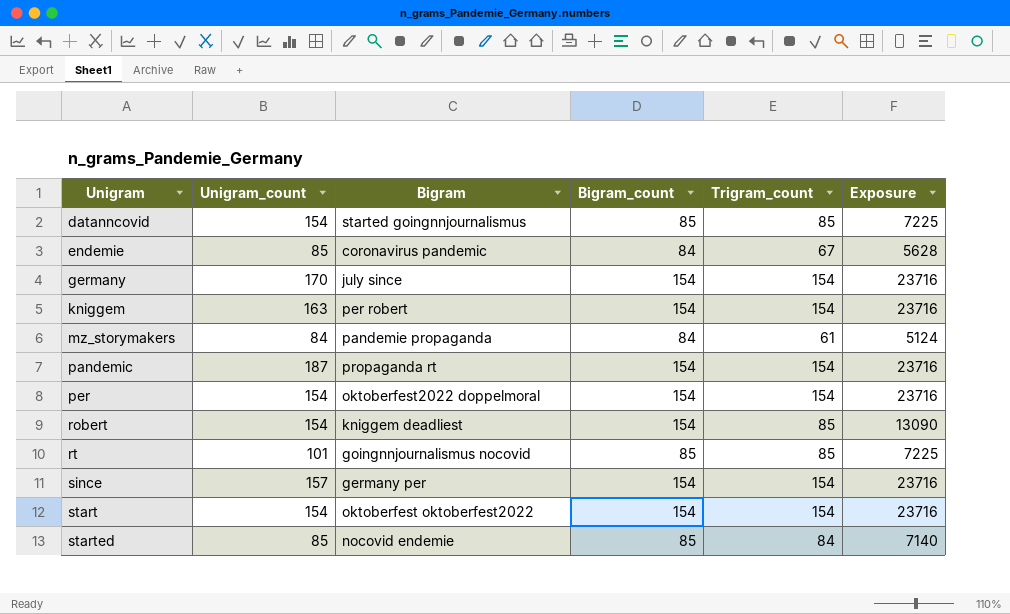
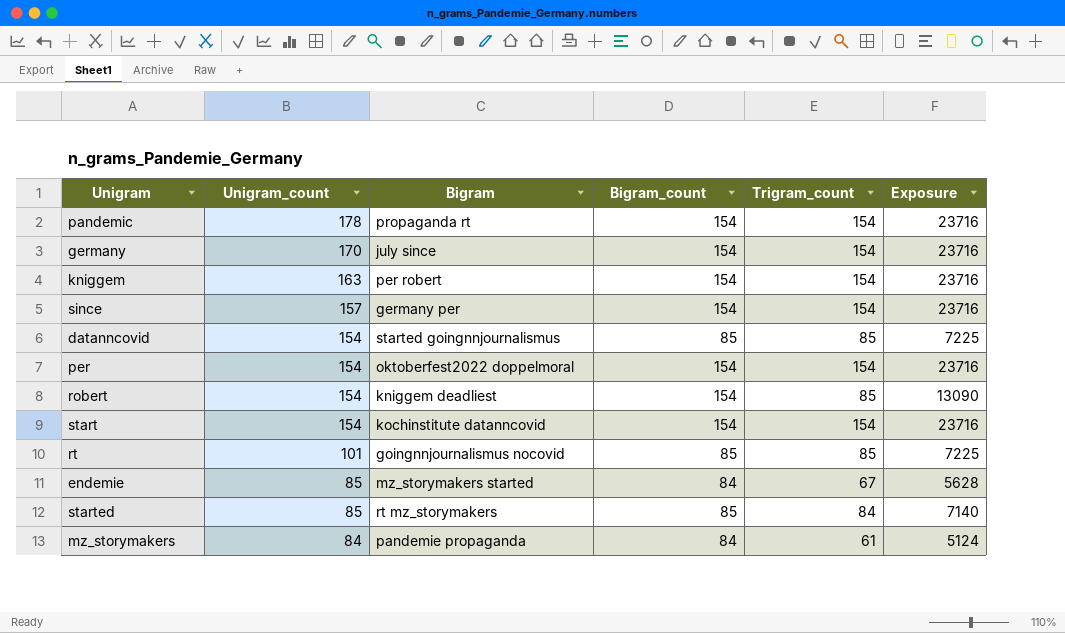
row order: Unigram ascending -> Unigram_count descending
pandemic | Unigram_count: 187 -> 178
start | Bigram: oktoberfest oktoberfest2022 -> kochinstitute datanncovid
endemie | Bigram: coronavirus pandemic -> mz_storymakers started
started | Bigram: nocovid endemie -> rt mz_storymakers

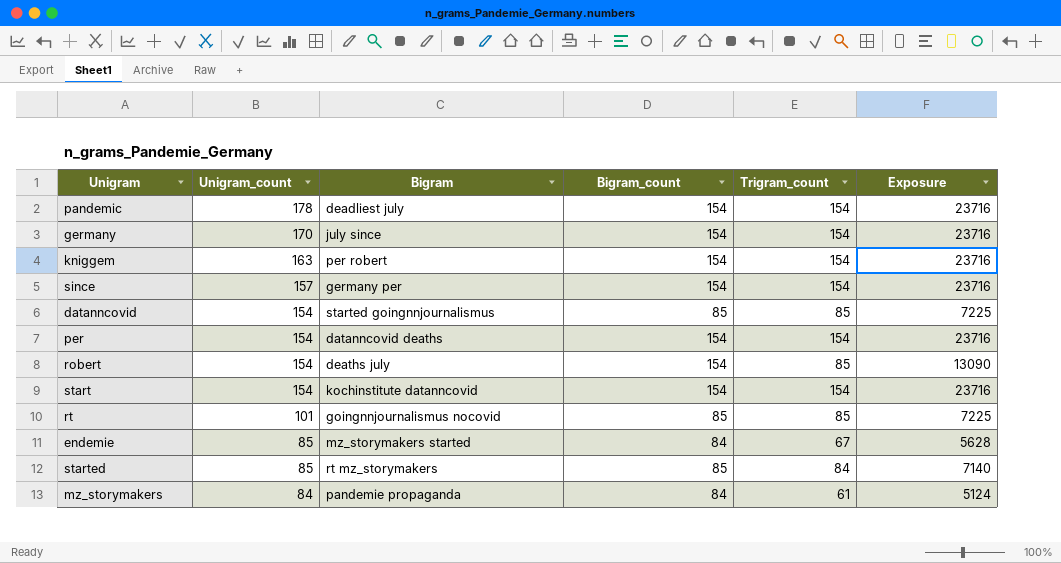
pandemic | Bigram: propaganda rt -> deadliest july
per | Bigram: oktoberfest2022 doppelmoral -> datanncovid deaths
robert | Bigram: kniggem deadliest -> deaths july

